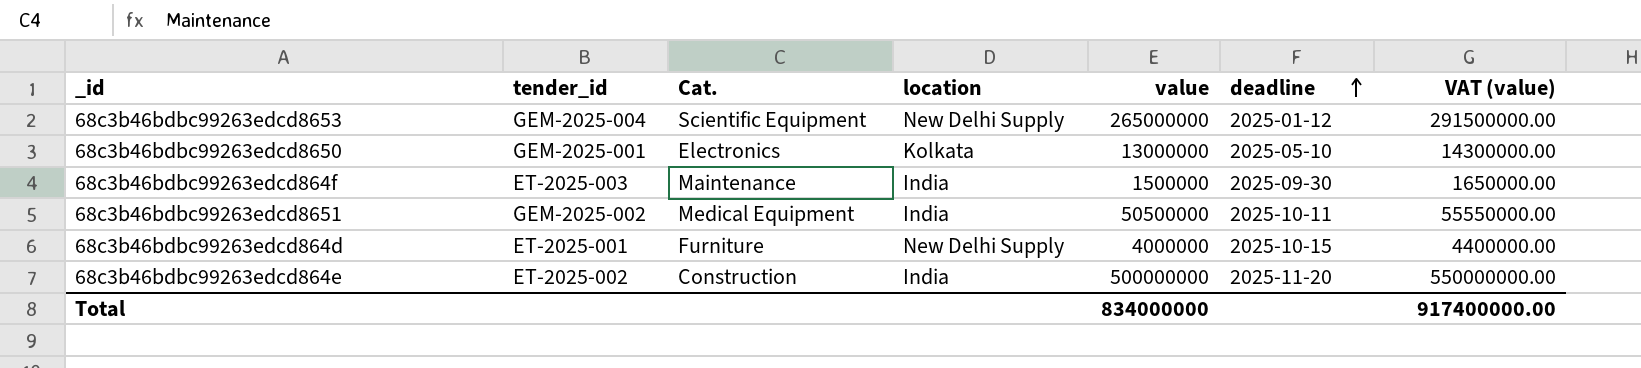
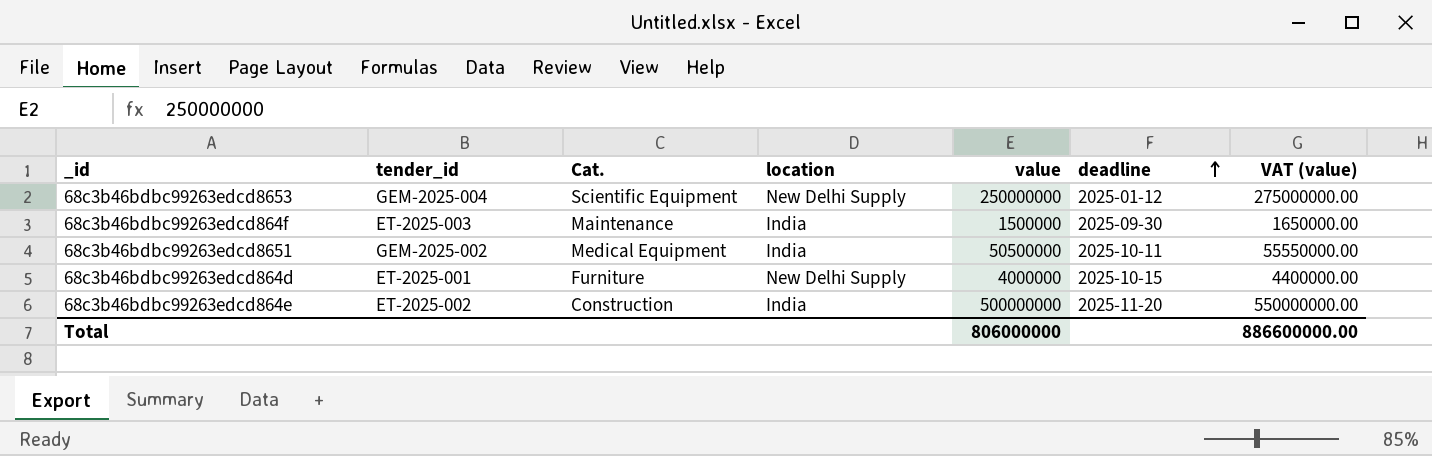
row 68c3b46bdbc99263edcd8650: GEM-2025-001 | Electronics | Kolkata | 13000000 | 2025-05-10 | 14300000.00 -> none
68c3b46bdbc99263edcd8653 | value: 265000000 -> 250000000
68c3b46bdbc99263edcd8653 | VAT (value): 291500000.00 -> 275000000.00
Total | value: 834000000 -> 806000000
Total | VAT (value): 917400000.00 -> 886600000.00

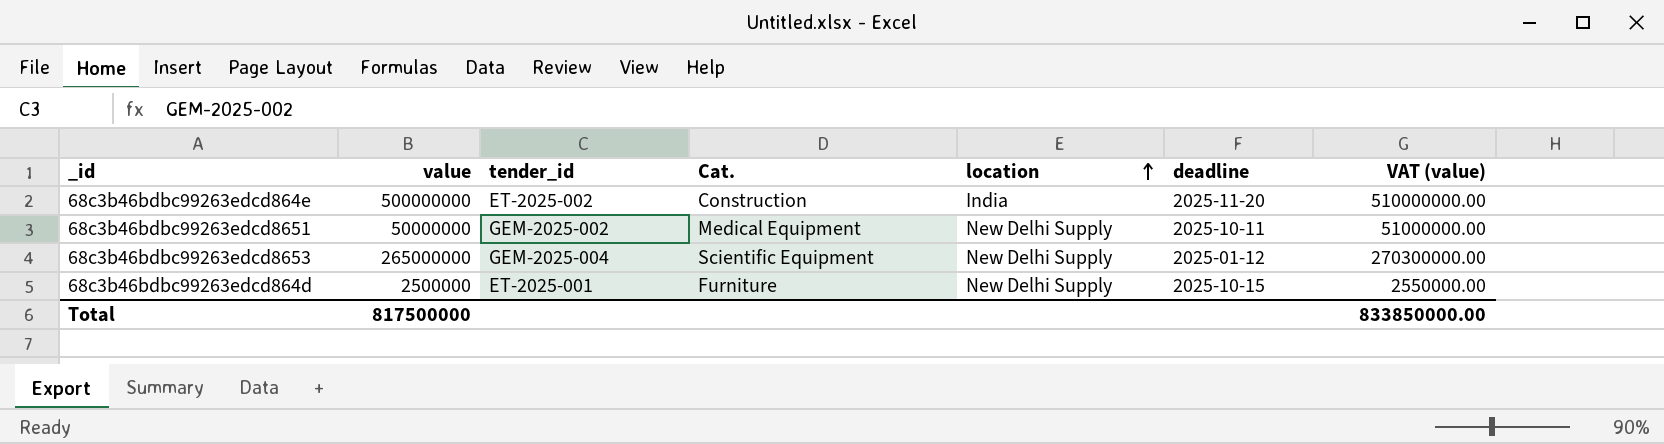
row order: deadline ascending -> location ascending
column value | position: 5 -> 2
column VAT (value) | formula: [value] * 1.1 -> [value] * 1.02
row 68c3b46bdbc99263edcd864f: ET-2025-003 | Maintenance | India | 1500000 | 2025-09-30 | 1650000.00 -> none
68c3b46bdbc99263edcd8651 | value: 50500000 -> 50000000
68c3b46bdbc99263edcd8651 | location: India -> New Delhi Supply
68c3b46bdbc99263edcd8653 | value: 250000000 -> 265000000
68c3b46bdbc99263edcd864d | value: 4000000 -> 2500000
Total | value: 806000000 -> 817500000
Total | VAT (value): 886600000.00 -> 833850000.00

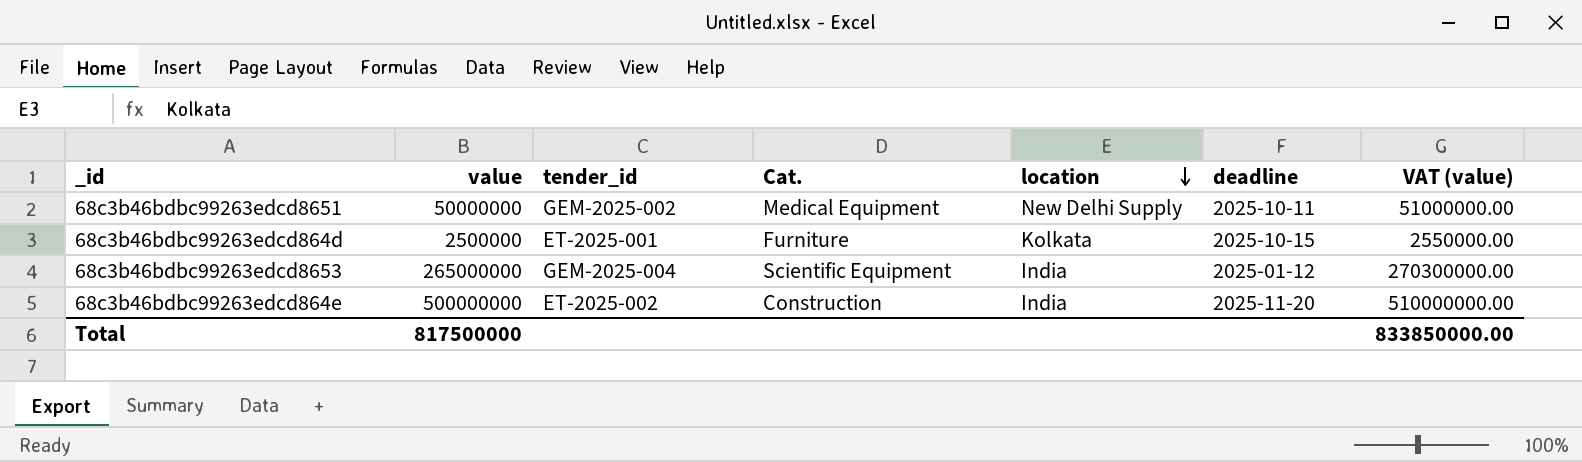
row order: location ascending -> location descending
68c3b46bdbc99263edcd864d | location: New Delhi Supply -> Kolkata
68c3b46bdbc99263edcd8653 | location: New Delhi Supply -> India

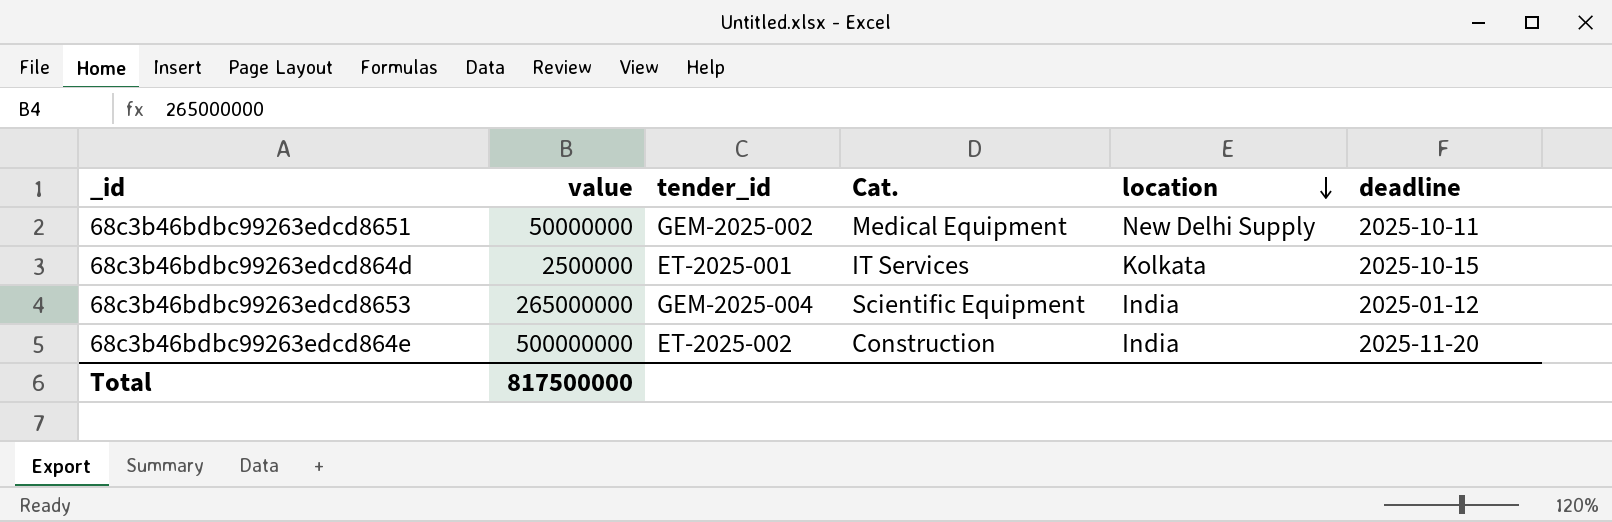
column VAT (value) | formula: [value] * 1.02 -> none
68c3b46bdbc99263edcd864d | Cat.: Furniture -> IT Services

